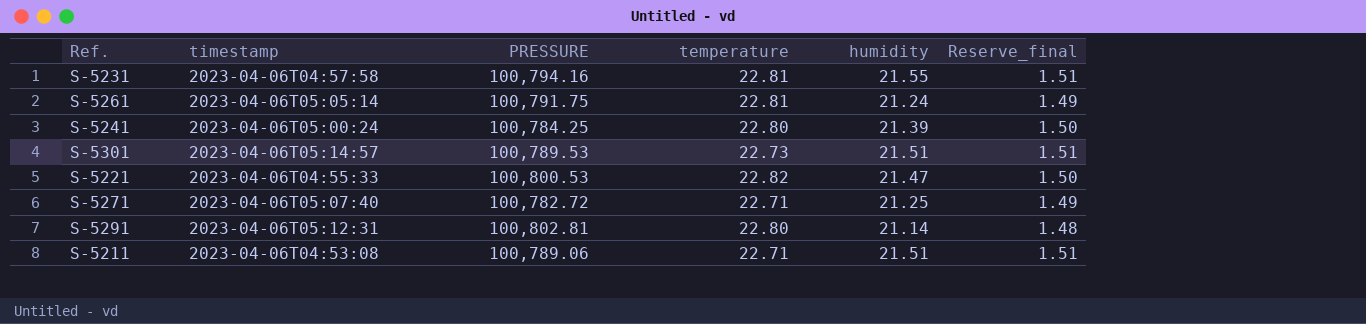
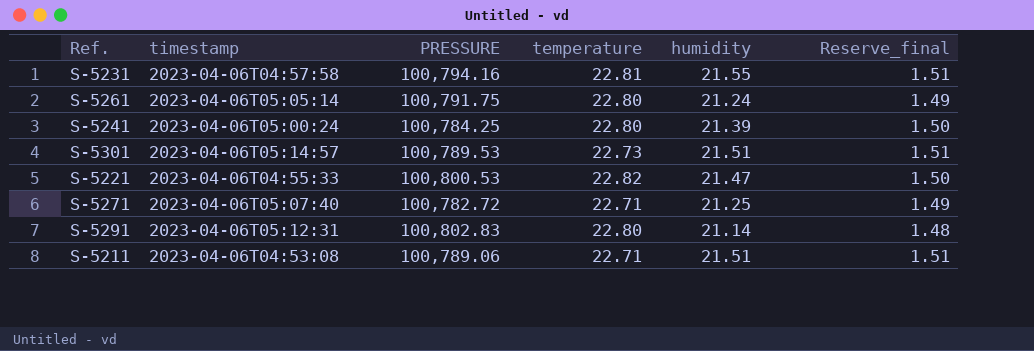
S-5261 | temperature: 22.81 -> 22.80
S-5291 | PRESSURE: 100,802.81 -> 100,802.83

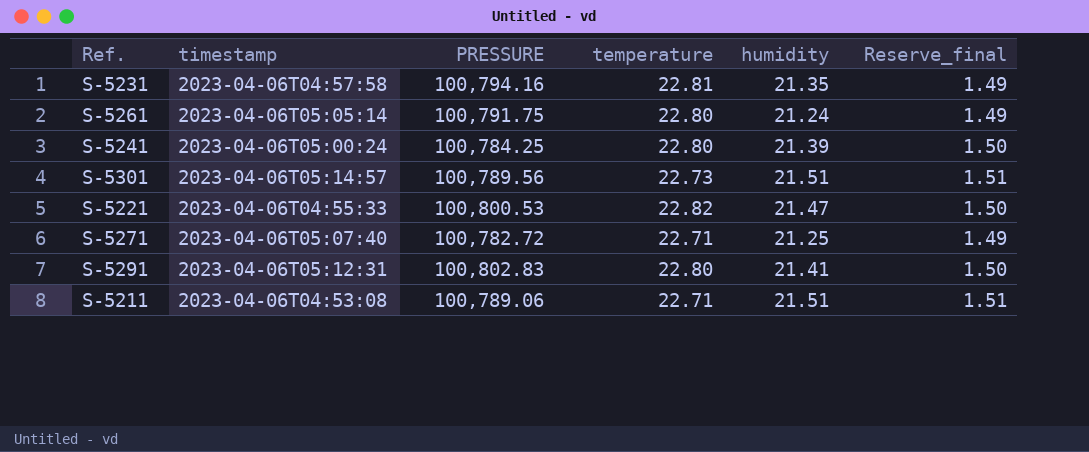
S-5231 | humidity: 21.55 -> 21.35
S-5231 | Reserve_final: 1.51 -> 1.49
S-5301 | PRESSURE: 100,789.53 -> 100,789.56
S-5291 | humidity: 21.14 -> 21.41
S-5291 | Reserve_final: 1.48 -> 1.50

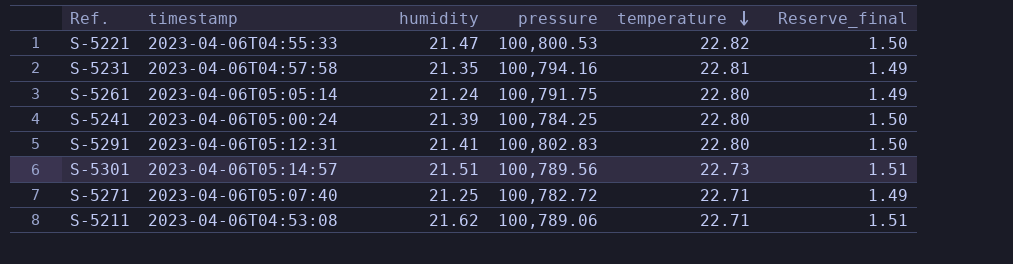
row order: none -> temperature descending
column humidity | position: 5 -> 3
column name: PRESSURE -> pressure
S-5211 | humidity: 21.51 -> 21.62

